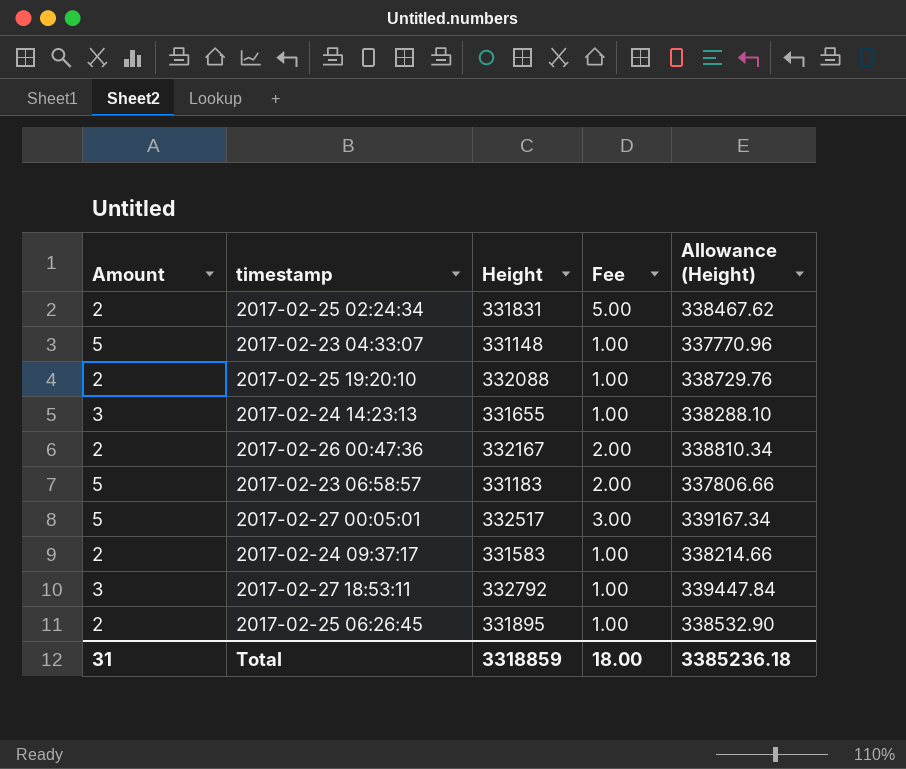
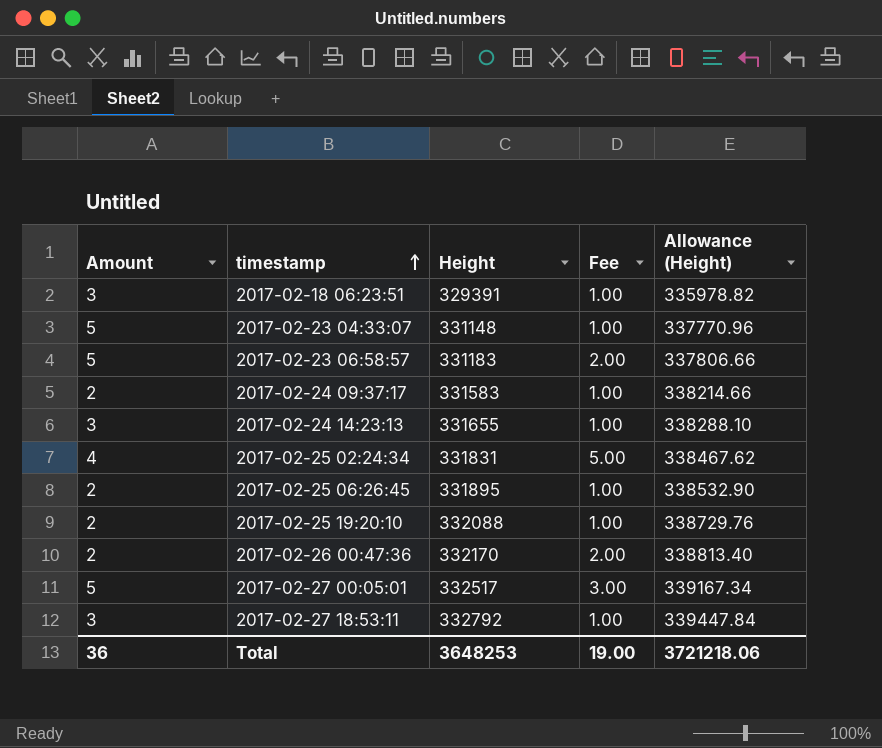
row order: none -> timestamp ascending
row 2017-02-18 06:23:51: none -> 3 | 329391 | 1.00 | 335978.82
2017-02-25 02:24:34 | Amount: 2 -> 4
2017-02-26 00:47:36 | Height: 332167 -> 332170
2017-02-26 00:47:36 | Allowance (Height): 338810.34 -> 338813.40
Total | Amount: 31 -> 36
Total | Height: 3318859 -> 3648253
Total | Fee: 18.00 -> 19.00
Total | Allowance (Height): 3385236.18 -> 3721218.06

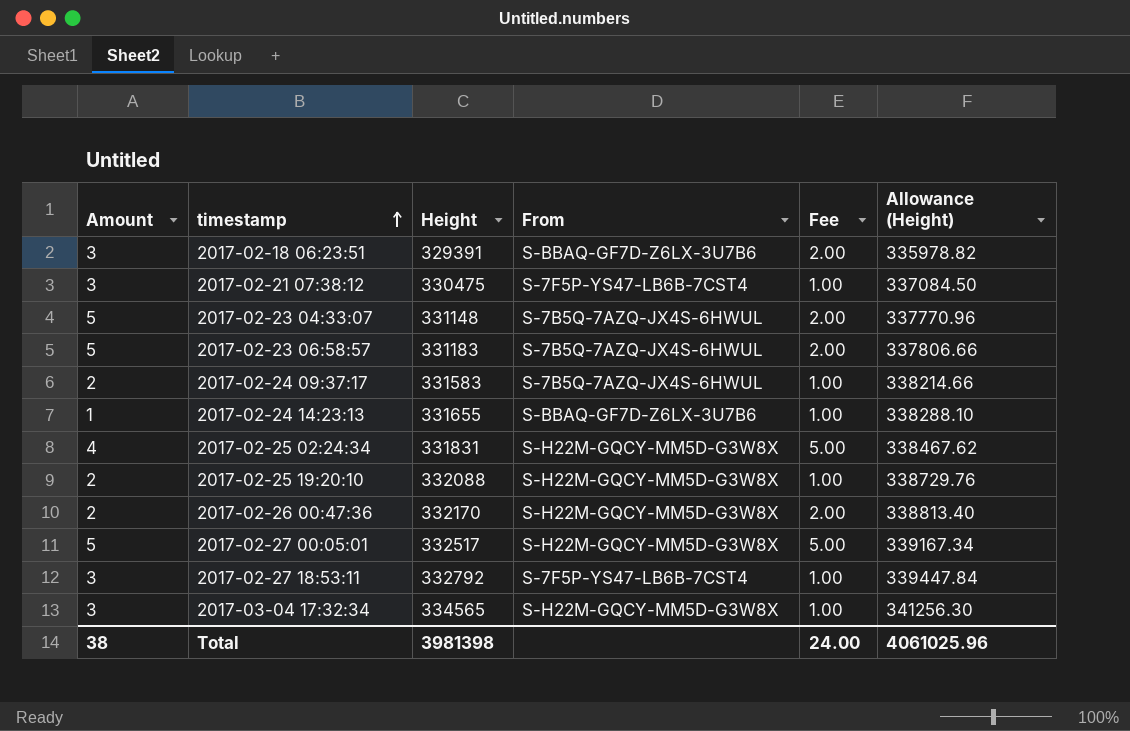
column From | position: none -> 4
row 2017-02-25 06:26:45: 2 | 331895 | 1.00 | 338532.90 -> none
2017-02-18 06:23:51 | Fee: 1.00 -> 2.00
row 2017-02-21 07:38:12: none -> 3 | 330475 | S-7F5P-YS47-LB6B-7CST4 | 1.00 | 337084.50
2017-02-23 04:33:07 | Fee: 1.00 -> 2.00
2017-02-24 14:23:13 | Amount: 3 -> 1
2017-02-27 00:05:01 | Fee: 3.00 -> 5.00
row 2017-03-04 17:32:34: none -> 3 | 334565 | S-H22M-GQCY-MM5D-G3W8X | 1.00 | 341256.30
Total | Amount: 36 -> 38
Total | Height: 3648253 -> 3981398
Total | Fee: 19.00 -> 24.00
Total | Allowance (Height): 3721218.06 -> 4061025.96

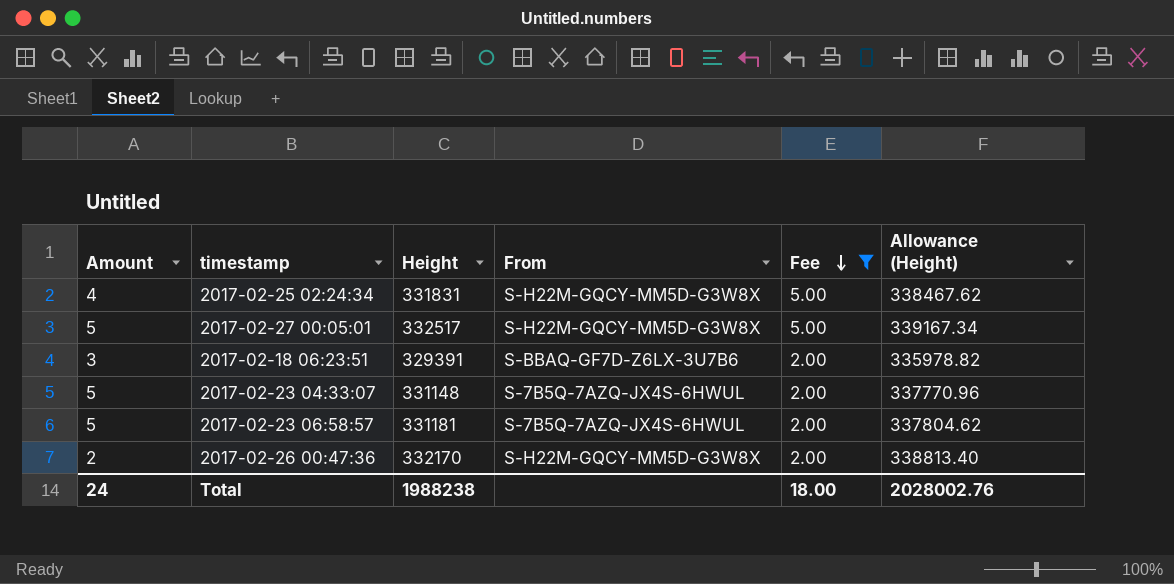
filter: none -> Fee != 1.00
row order: timestamp ascending -> Fee descending
2017-02-23 06:58:57 | Height: 331183 -> 331181
2017-02-23 06:58:57 | Allowance (Height): 337806.66 -> 337804.62
Total | Amount: 38 -> 24
Total | Height: 3981398 -> 1988238
Total | Fee: 24.00 -> 18.00
Total | Allowance (Height): 4061025.96 -> 2028002.76

